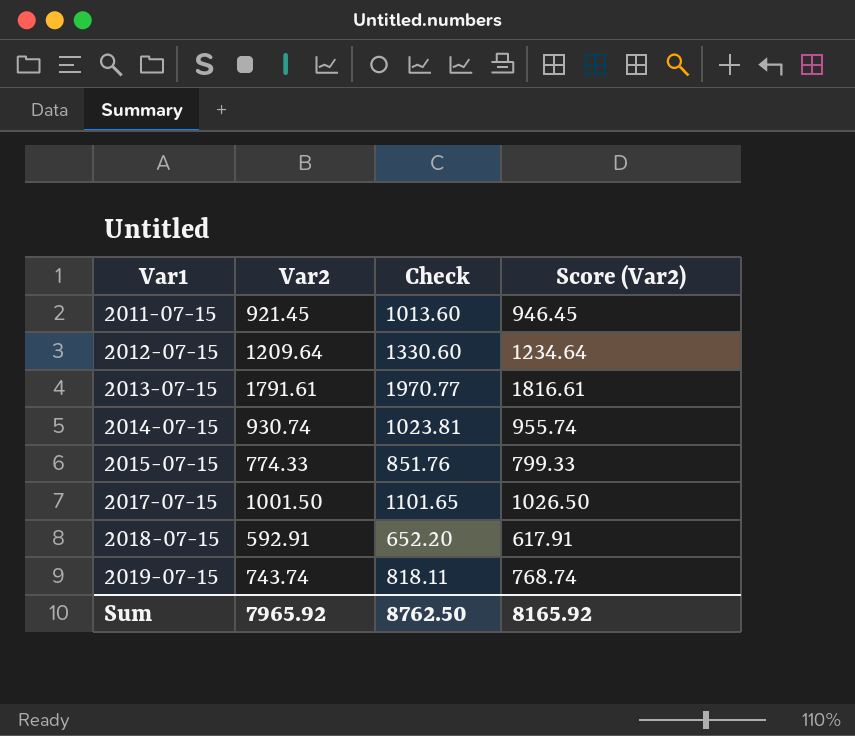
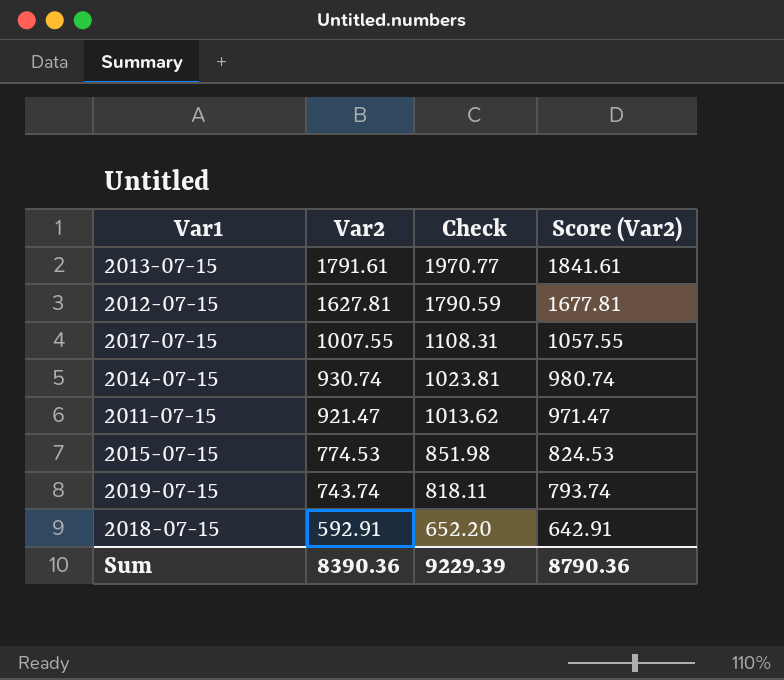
row order: Var1 ascending -> Var2 descending
column Score (Var2) | formula: [Var2] + 25 -> [Var2] + 50
2012-07-15 | Var2: 1209.64 -> 1627.81
2012-07-15 | Check: 1330.60 -> 1790.59
2017-07-15 | Var2: 1001.50 -> 1007.55
2017-07-15 | Check: 1101.65 -> 1108.31
2011-07-15 | Var2: 921.45 -> 921.47
2011-07-15 | Check: 1013.60 -> 1013.62
2015-07-15 | Var2: 774.33 -> 774.53
2015-07-15 | Check: 851.76 -> 851.98
Sum | Var2: 7965.92 -> 8390.36
Sum | Check: 8762.50 -> 9229.39
Sum | Score (Var2): 8165.92 -> 8790.36

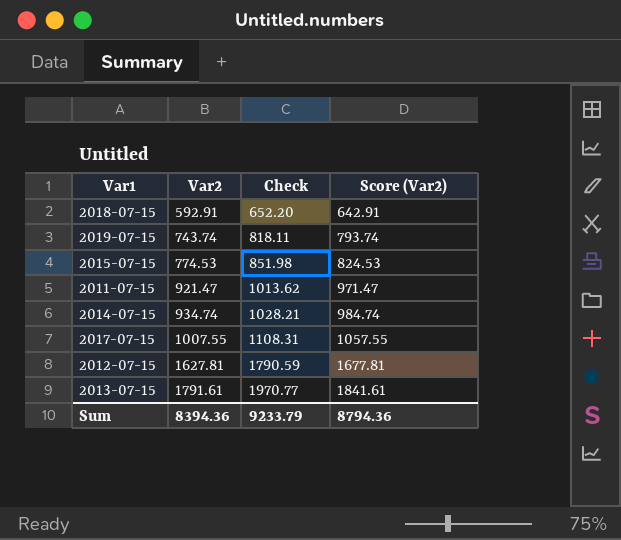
row order: Var2 descending -> Var2 ascending
2014-07-15 | Var2: 930.74 -> 934.74
2014-07-15 | Check: 1023.81 -> 1028.21
2014-07-15 | Score (Var2): 980.74 -> 984.74
Sum | Var2: 8390.36 -> 8394.36
Sum | Check: 9229.39 -> 9233.79
Sum | Score (Var2): 8790.36 -> 8794.36

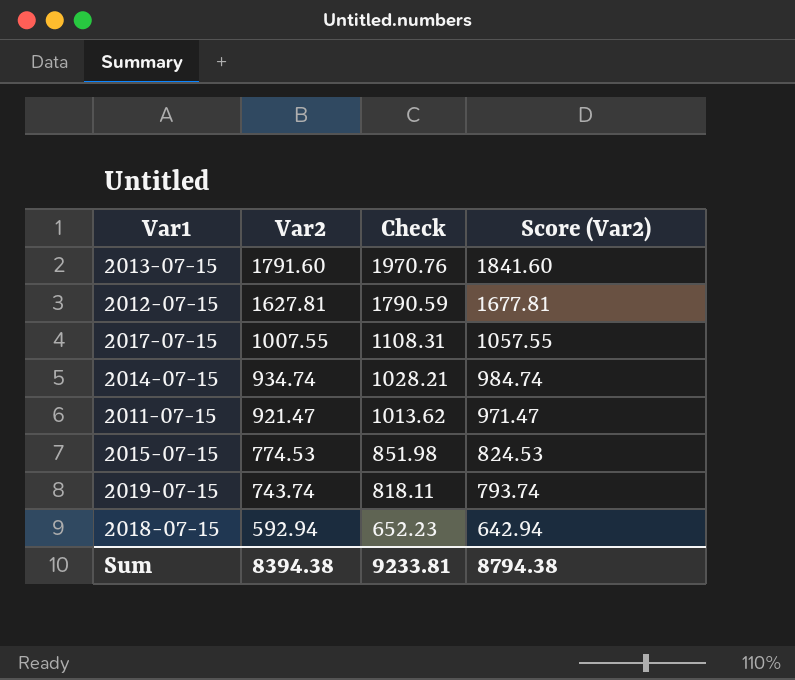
row order: Var2 ascending -> Var2 descending
2013-07-15 | Var2: 1791.61 -> 1791.60
2013-07-15 | Check: 1970.77 -> 1970.76
2013-07-15 | Score (Var2): 1841.61 -> 1841.60
2018-07-15 | Var2: 592.91 -> 592.94
2018-07-15 | Check: 652.20 -> 652.23
2018-07-15 | Score (Var2): 642.91 -> 642.94
Sum | Var2: 8394.36 -> 8394.38
Sum | Check: 9233.79 -> 9233.81
Sum | Score (Var2): 8794.36 -> 8794.38

